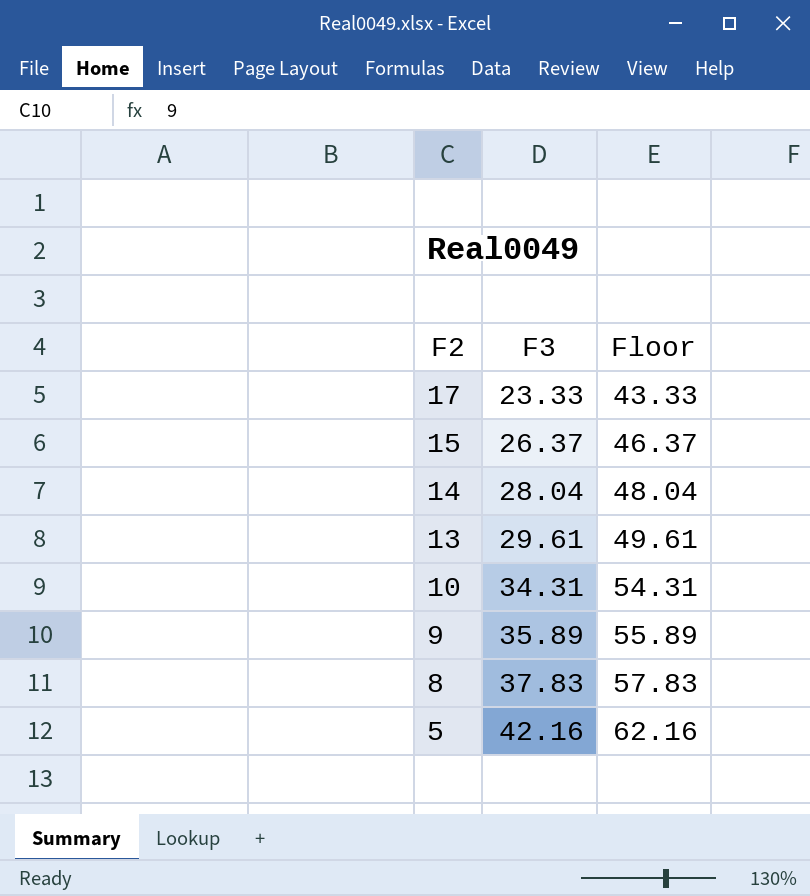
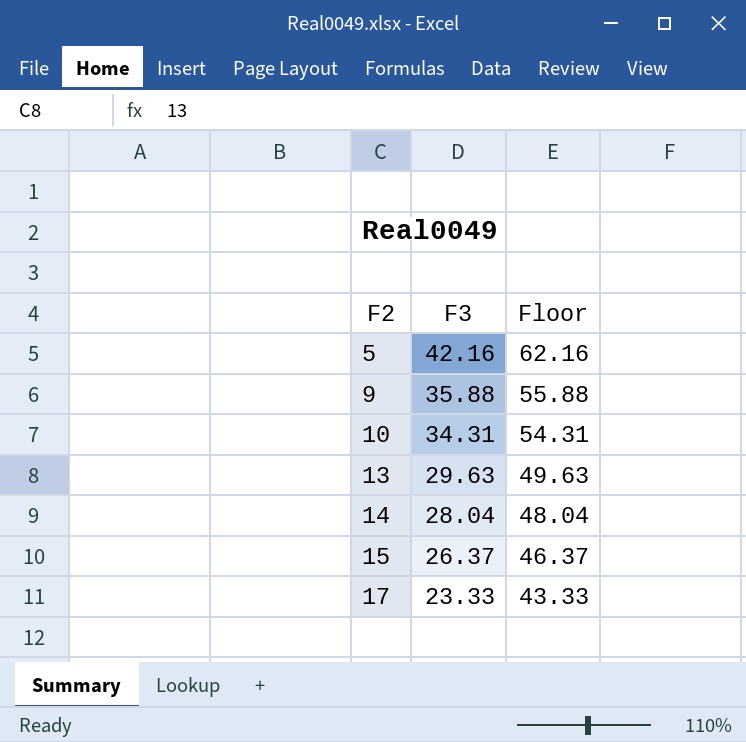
row order: F2 descending -> F2 ascending
row 8: 37.83 | 57.83 -> none
9 | F3: 35.89 -> 35.88
9 | Floor: 55.89 -> 55.88
13 | F3: 29.61 -> 29.63
13 | Floor: 49.61 -> 49.63

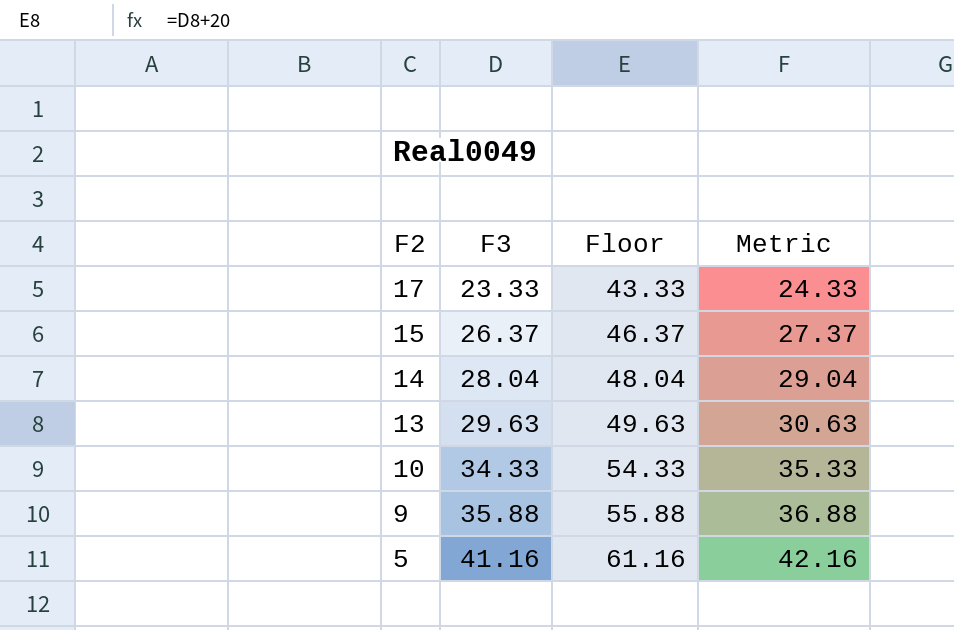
row order: F2 ascending -> F2 descending
column Metric | formula: none -> [F3] + 1
10 | F3: 34.31 -> 34.33
10 | Floor: 54.31 -> 54.33
5 | F3: 42.16 -> 41.16
5 | Floor: 62.16 -> 61.16

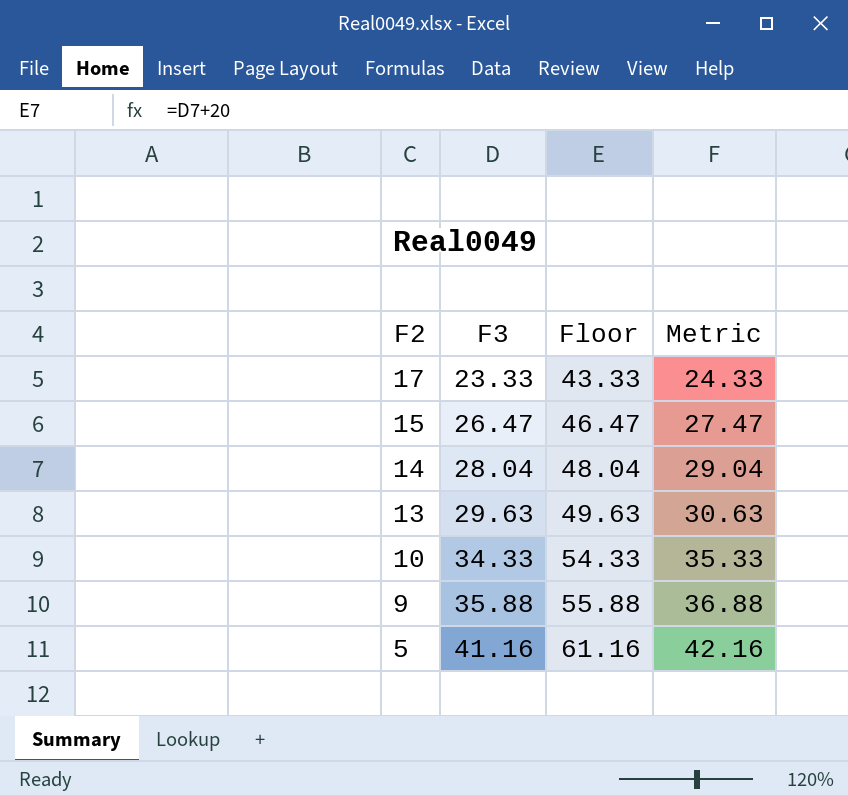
15 | F3: 26.37 -> 26.47
15 | Floor: 46.37 -> 46.47
15 | Metric: 27.37 -> 27.47

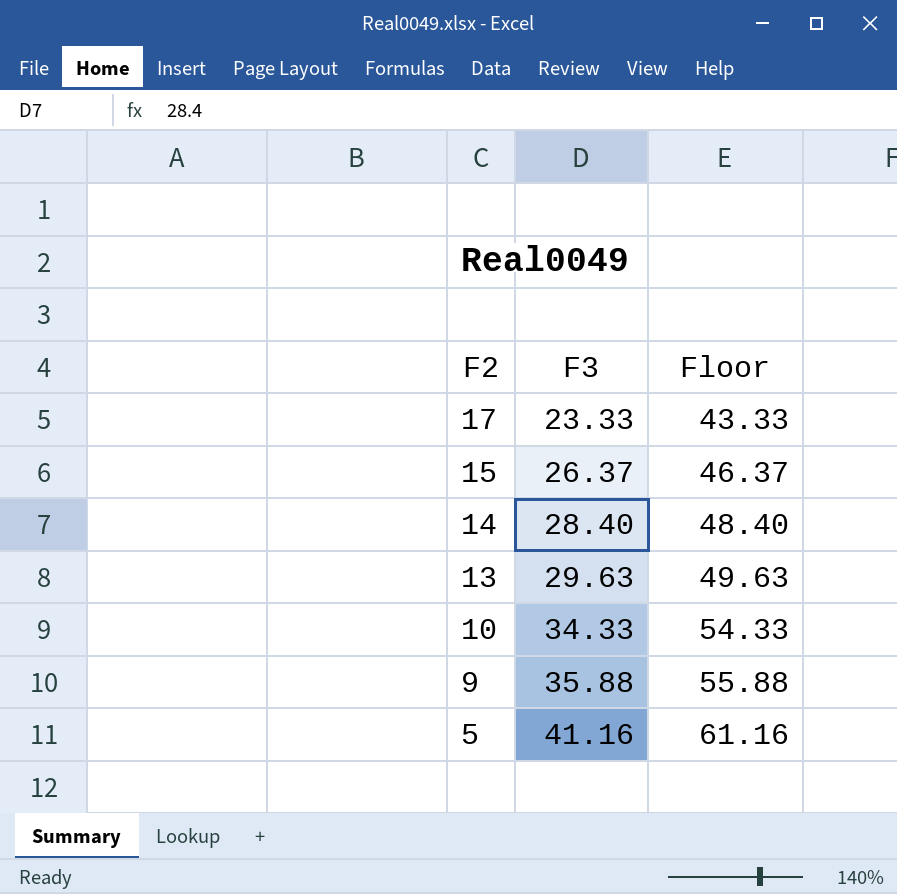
column Metric | formula: [F3] + 1 -> none
15 | F3: 26.47 -> 26.37
15 | Floor: 46.47 -> 46.37
14 | F3: 28.04 -> 28.40
14 | Floor: 48.04 -> 48.40

